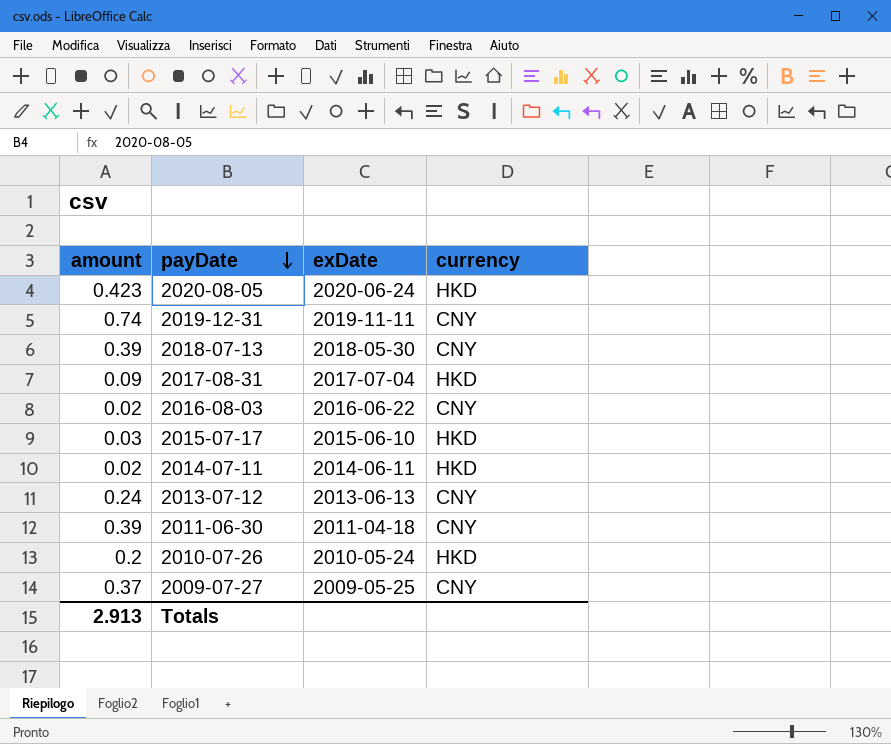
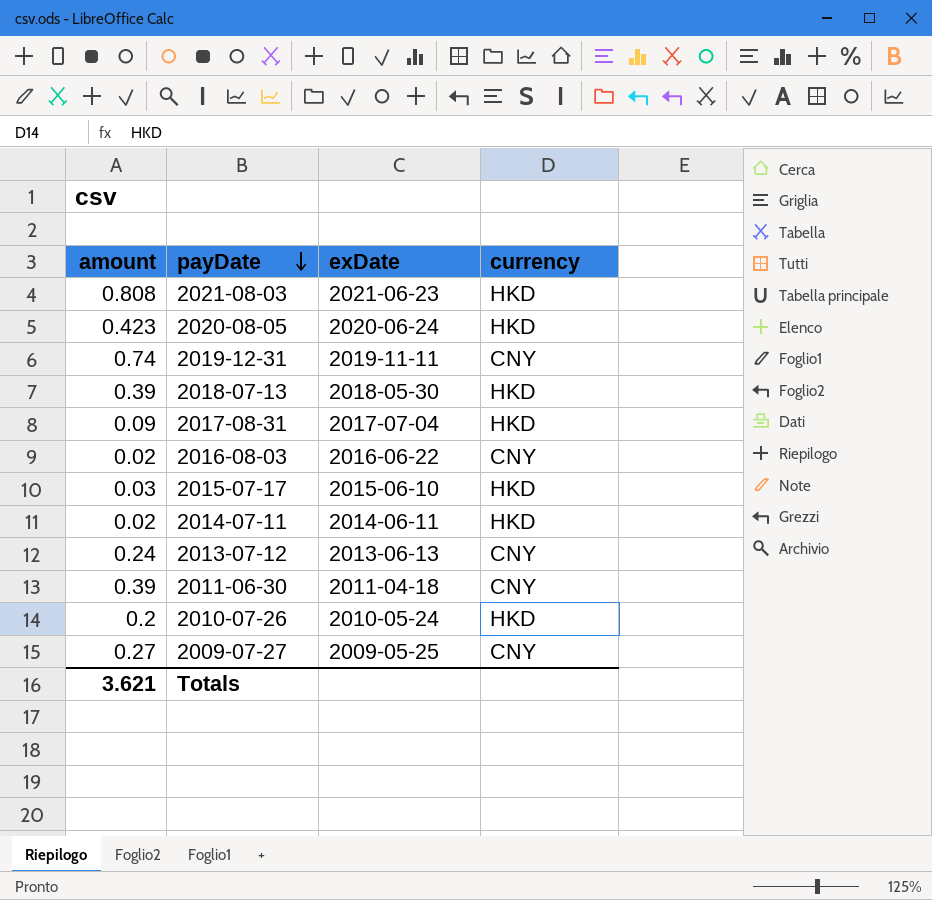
row 2021-08-03: none -> 0.808 | 2021-06-23 | HKD
2018-07-13 | currency: CNY -> HKD
2009-07-27 | amount: 0.37 -> 0.27
Totals | amount: 2.913 -> 3.621

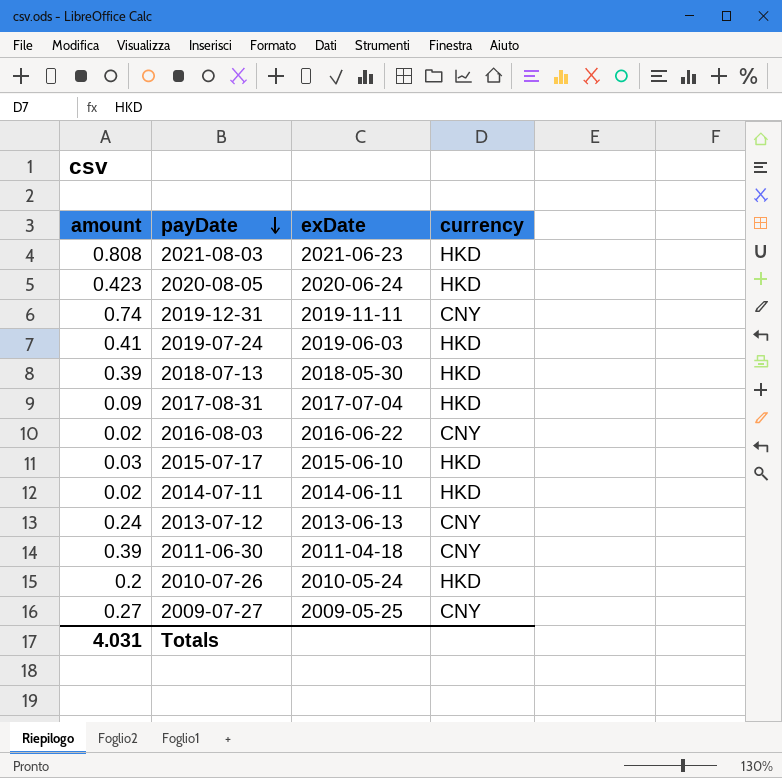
row 2019-07-24: none -> 0.41 | 2019-06-03 | HKD
Totals | amount: 3.621 -> 4.031

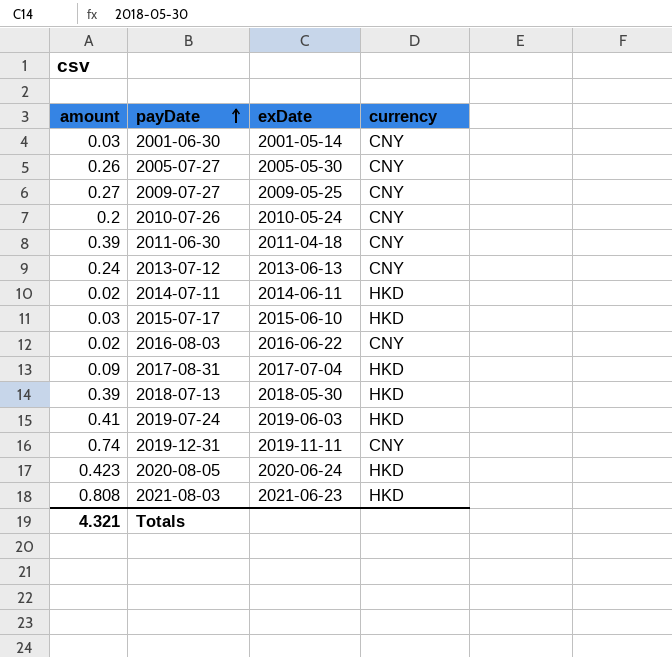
row order: payDate descending -> payDate ascending
row 2001-06-30: none -> 0.03 | 2001-05-14 | CNY
row 2005-07-27: none -> 0.26 | 2005-05-30 | CNY
2010-07-26 | currency: HKD -> CNY
Totals | amount: 4.031 -> 4.321

